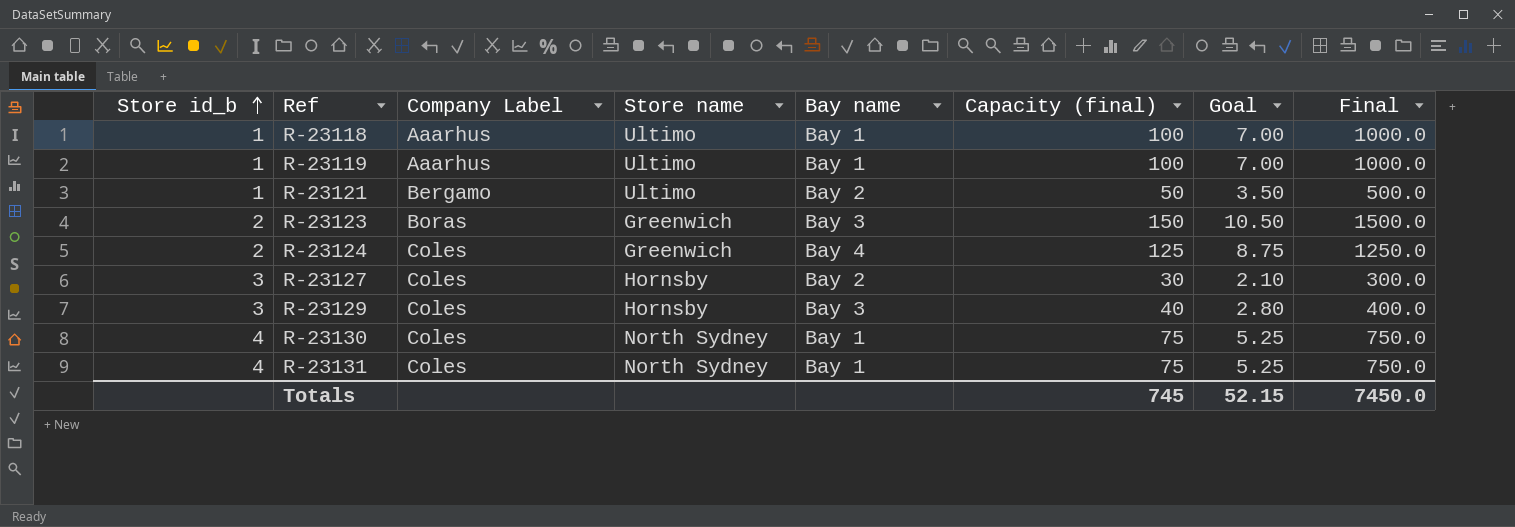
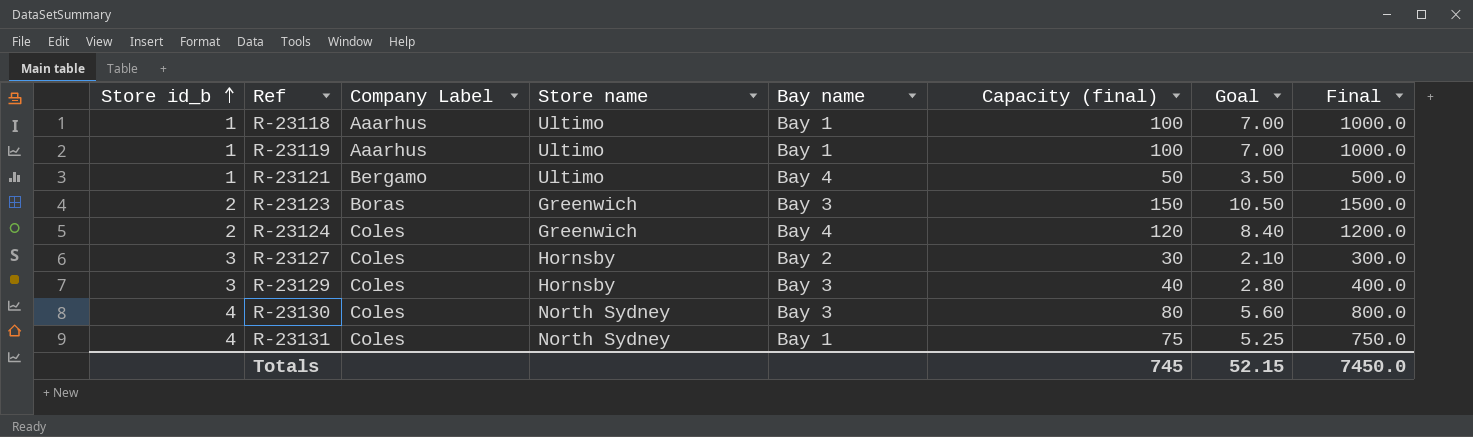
R-23121 | Bay name: Bay 2 -> Bay 4
R-23124 | Capacity (final): 125 -> 120
R-23124 | Goal: 8.75 -> 8.40
R-23124 | Final: 1250.0 -> 1200.0
R-23130 | Bay name: Bay 1 -> Bay 3
R-23130 | Capacity (final): 75 -> 80
R-23130 | Goal: 5.25 -> 5.60
R-23130 | Final: 750.0 -> 800.0

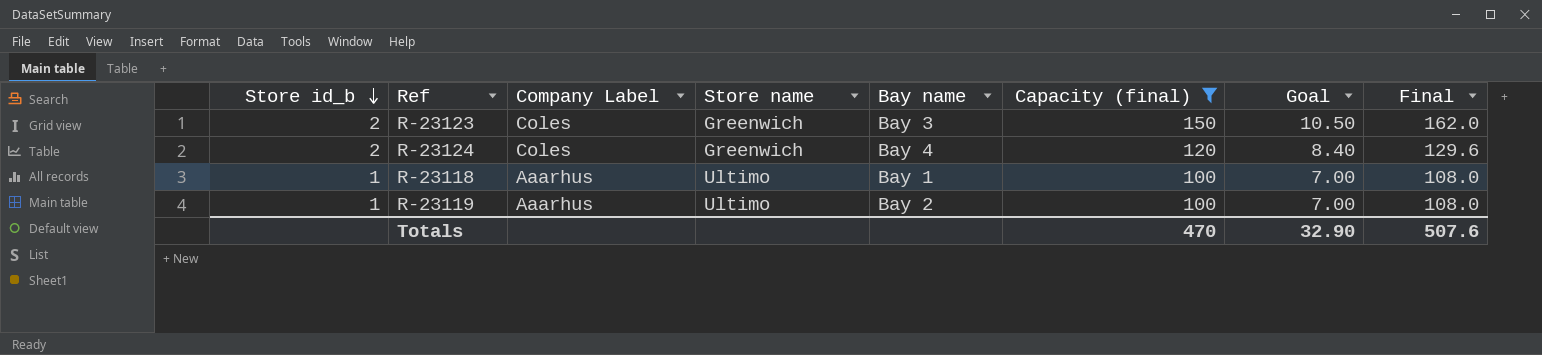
filter: none -> Capacity (final) >= 100
row order: Store id_b ascending -> Store id_b descending
column Final | formula: [Capacity (final)] * 10 -> [Capacity (final)] * 1.08
R-23123 | Company Label: Boras -> Coles
R-23119 | Bay name: Bay 1 -> Bay 2
Totals | Capacity (final): 745 -> 470
Totals | Goal: 52.15 -> 32.90
Totals | Final: 7450.0 -> 507.6

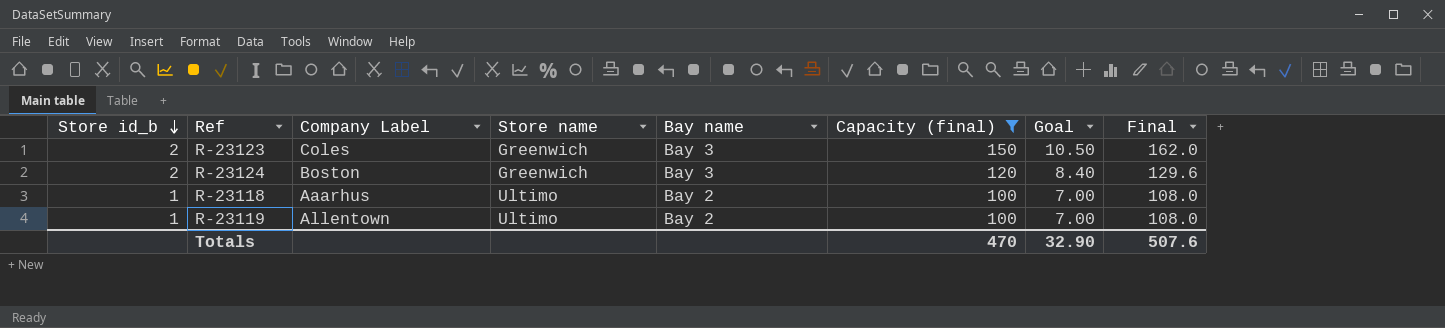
R-23124 | Company Label: Coles -> Boston
R-23124 | Bay name: Bay 4 -> Bay 3
R-23118 | Bay name: Bay 1 -> Bay 2
R-23119 | Company Label: Aaarhus -> Allentown

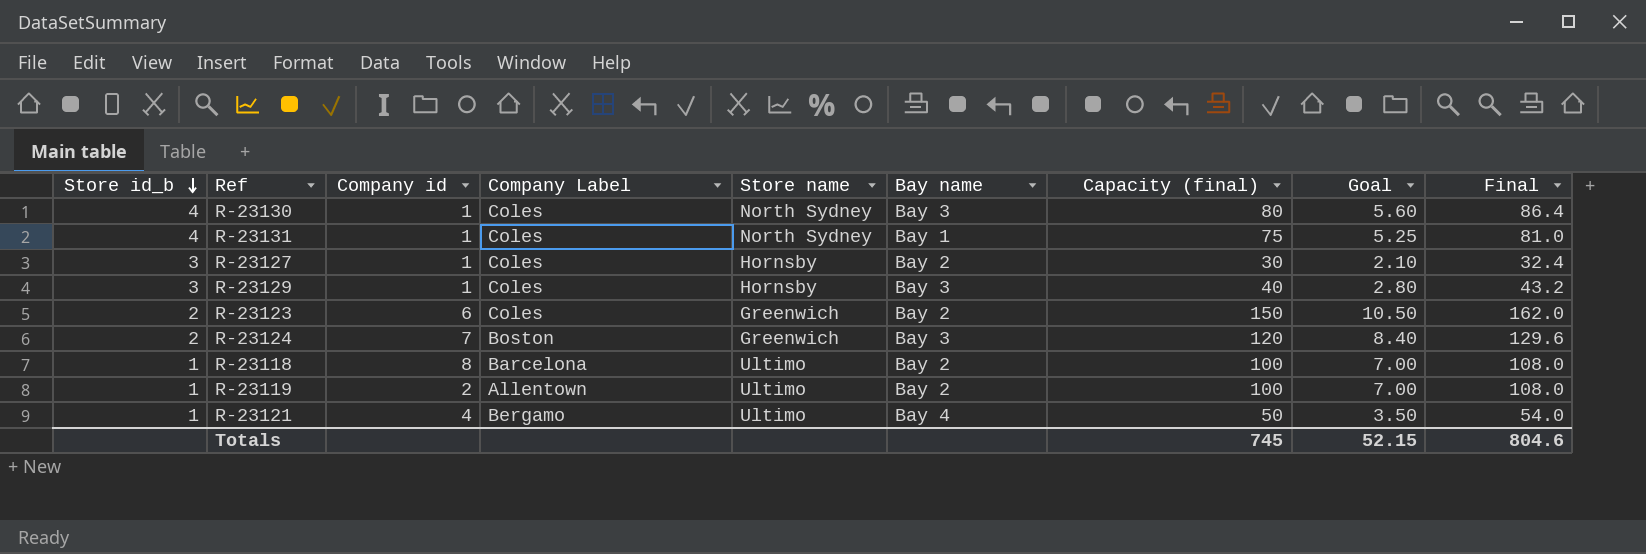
filter: Capacity (final) >= 100 -> none
column Company id | position: none -> 3
R-23123 | Bay name: Bay 3 -> Bay 2
R-23118 | Company Label: Aaarhus -> Barcelona
Totals | Capacity (final): 470 -> 745
Totals | Goal: 32.90 -> 52.15
Totals | Final: 507.6 -> 804.6

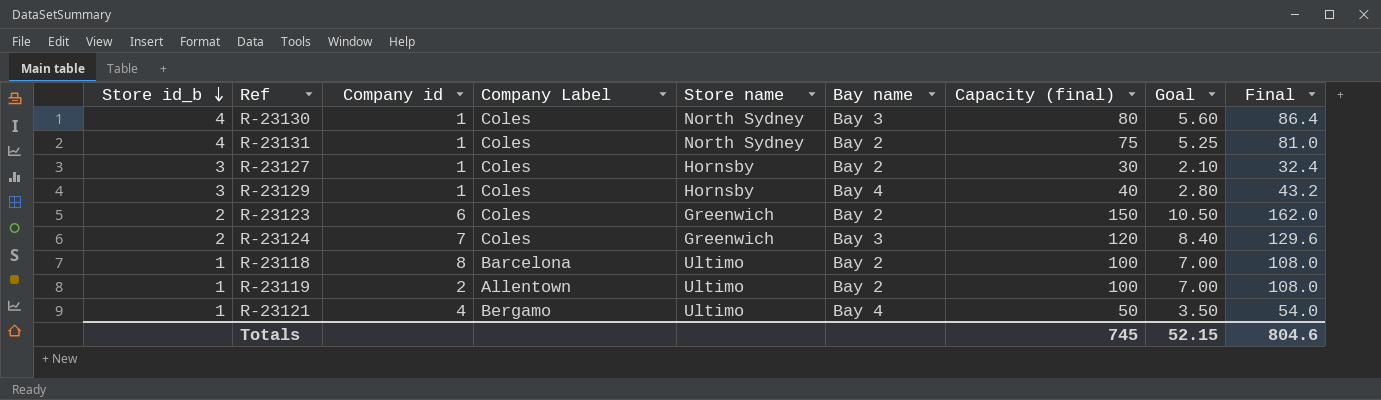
R-23131 | Bay name: Bay 1 -> Bay 2
R-23129 | Bay name: Bay 3 -> Bay 4
R-23124 | Company Label: Boston -> Coles

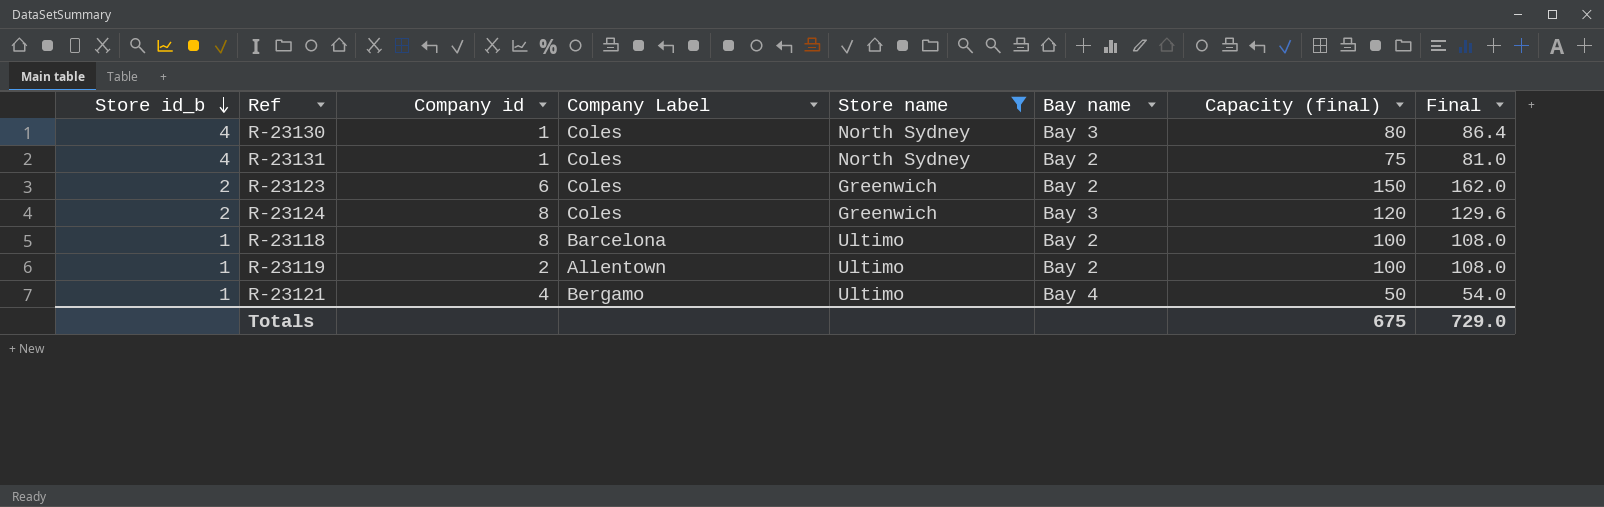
filter: none -> Store name != Hornsby
column Goal | formula: [Capacity (final)] * 0.07 -> none
R-23124 | Company id: 7 -> 8
Totals | Capacity (final): 745 -> 675
Totals | Final: 804.6 -> 729.0

